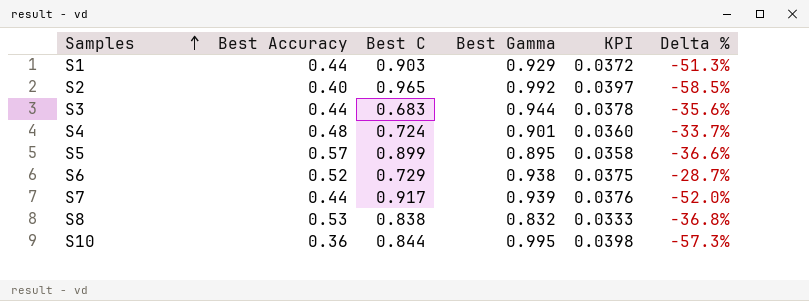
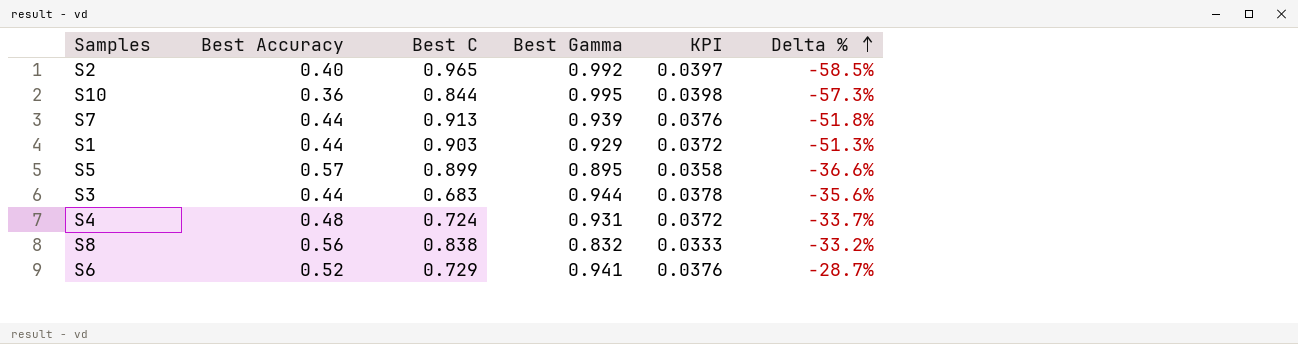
row order: Samples ascending -> Delta % ascending
S7 | Best C: 0.917 -> 0.913
S7 | Delta %: -52.0% -> -51.8%
S4 | Best Gamma: 0.901 -> 0.931
S4 | KPI: 0.0360 -> 0.0372
S8 | Best Accuracy: 0.53 -> 0.56
S8 | Delta %: -36.8% -> -33.2%
S6 | Best Gamma: 0.938 -> 0.941
S6 | KPI: 0.0375 -> 0.0376

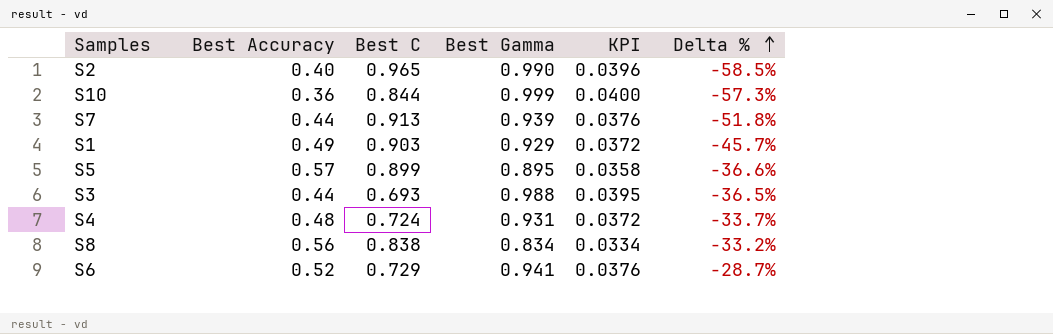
S2 | Best Gamma: 0.992 -> 0.990
S2 | KPI: 0.0397 -> 0.0396
S10 | Best Gamma: 0.995 -> 0.999
S10 | KPI: 0.0398 -> 0.0400
S1 | Best Accuracy: 0.44 -> 0.49
S1 | Delta %: -51.3% -> -45.7%
S3 | Best C: 0.683 -> 0.693
S3 | Best Gamma: 0.944 -> 0.988
S3 | KPI: 0.0378 -> 0.0395
S3 | Delta %: -35.6% -> -36.5%
S8 | Best Gamma: 0.832 -> 0.834
S8 | KPI: 0.0333 -> 0.0334

